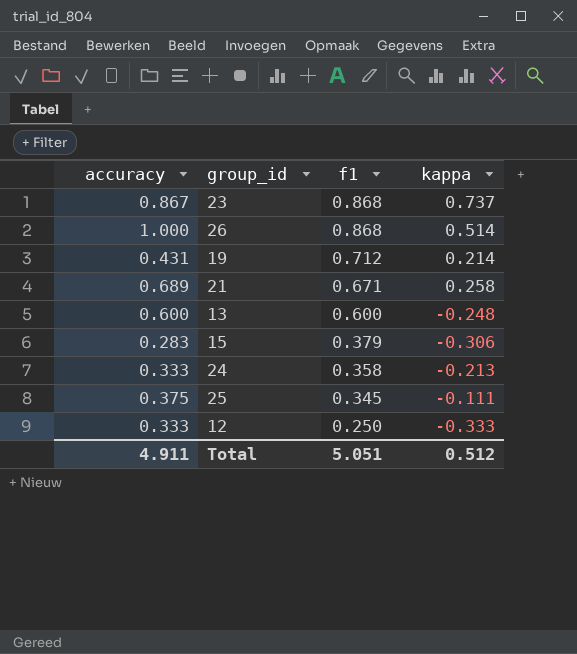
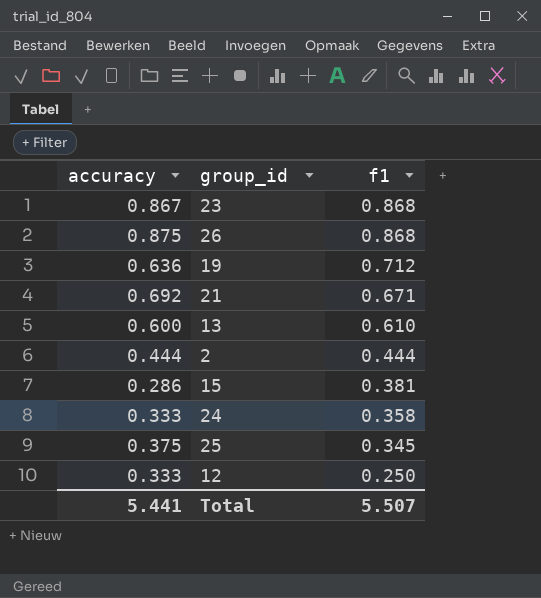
column kappa | position: 4 -> none
26 | accuracy: 1.000 -> 0.875
19 | accuracy: 0.431 -> 0.636
21 | accuracy: 0.689 -> 0.692
13 | f1: 0.600 -> 0.610
row 2: none -> 0.444 | 0.444
15 | accuracy: 0.283 -> 0.286
15 | f1: 0.379 -> 0.381
Total | accuracy: 4.911 -> 5.441
Total | f1: 5.051 -> 5.507

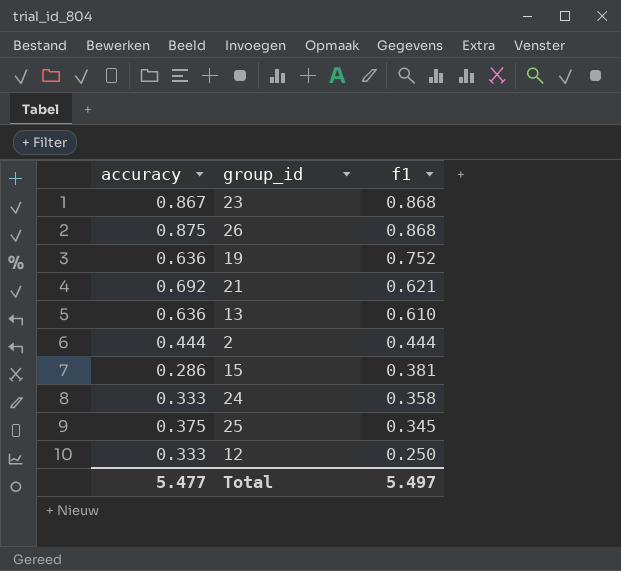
19 | f1: 0.712 -> 0.752
21 | f1: 0.671 -> 0.621
13 | accuracy: 0.600 -> 0.636
Total | accuracy: 5.441 -> 5.477
Total | f1: 5.507 -> 5.497

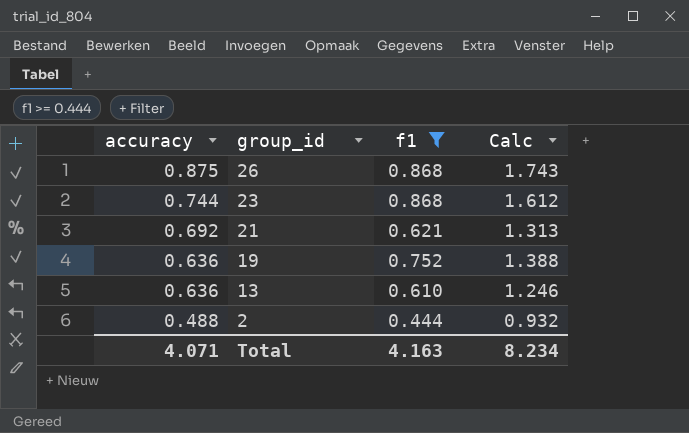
filter: none -> f1 >= 0.444
row order: f1 descending -> accuracy descending
column Calc | formula: none -> [accuracy] + [f1]
23 | accuracy: 0.867 -> 0.744
2 | accuracy: 0.444 -> 0.488
Total | accuracy: 5.477 -> 4.071
Total | f1: 5.497 -> 4.163

